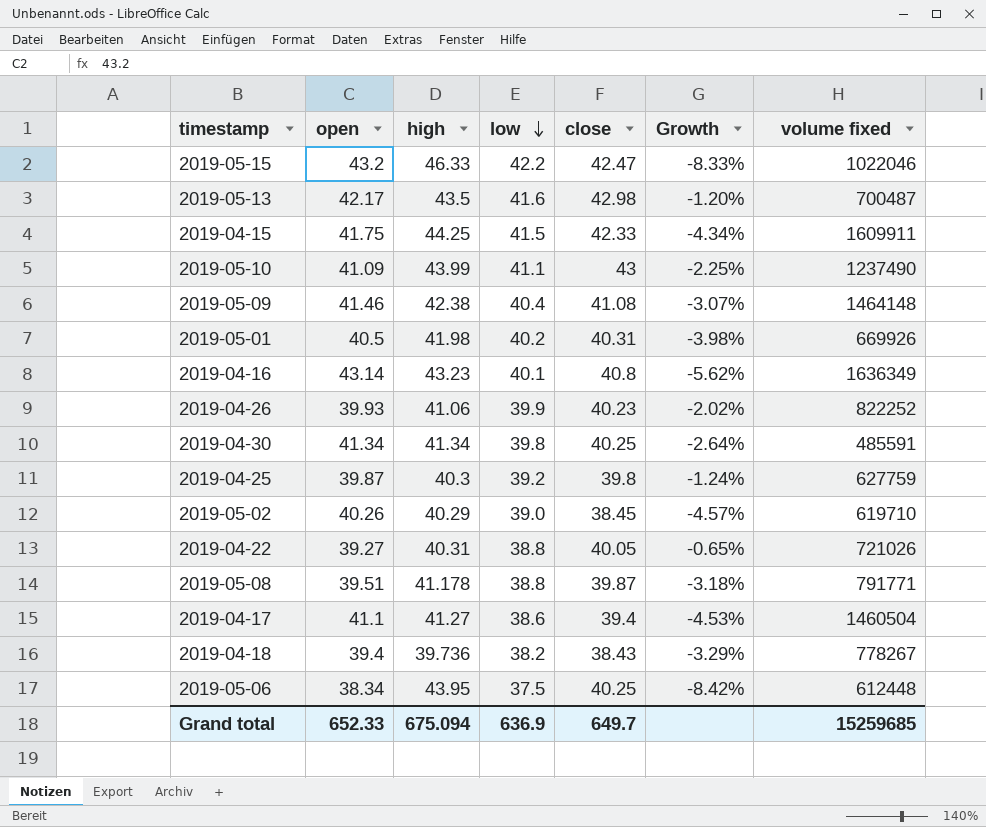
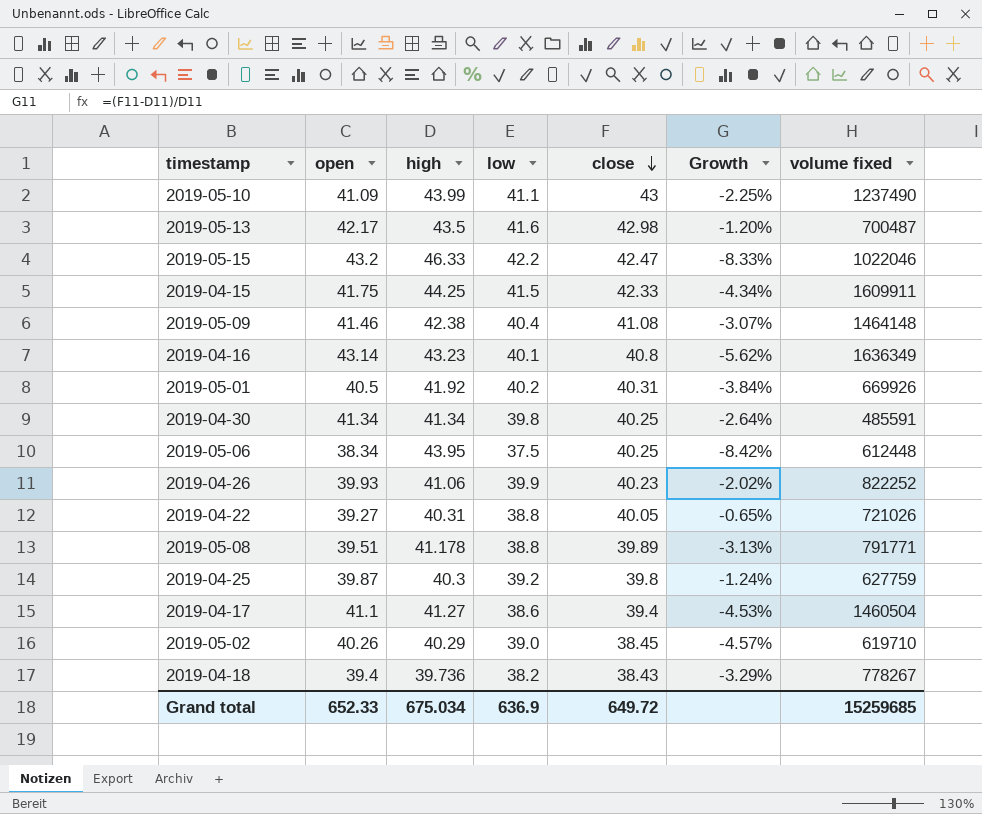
row order: low descending -> close descending
2019-05-01 | high: 41.98 -> 41.92
2019-05-01 | Growth: -3.98% -> -3.84%
2019-05-08 | close: 39.87 -> 39.89
2019-05-08 | Growth: -3.18% -> -3.13%
Grand total | high: 675.094 -> 675.034
Grand total | close: 649.7 -> 649.72

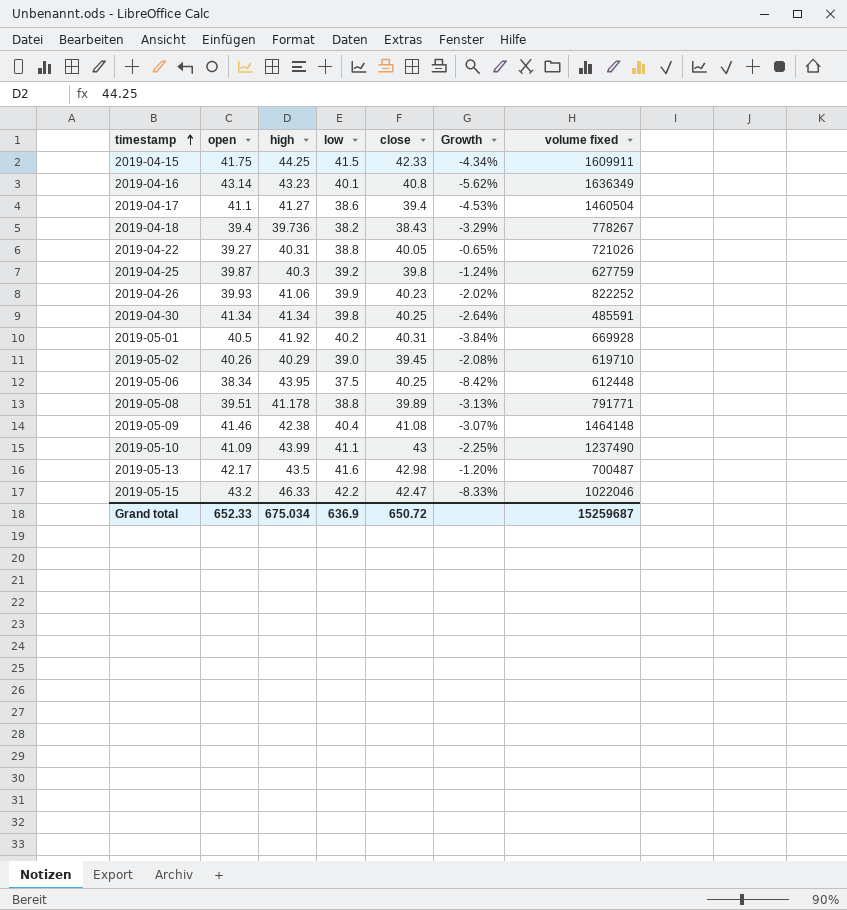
row order: close descending -> timestamp ascending
2019-05-01 | volume fixed: 669926 -> 669928
2019-05-02 | close: 38.45 -> 39.45
2019-05-02 | Growth: -4.57% -> -2.08%
Grand total | close: 649.72 -> 650.72
Grand total | volume fixed: 15259685 -> 15259687

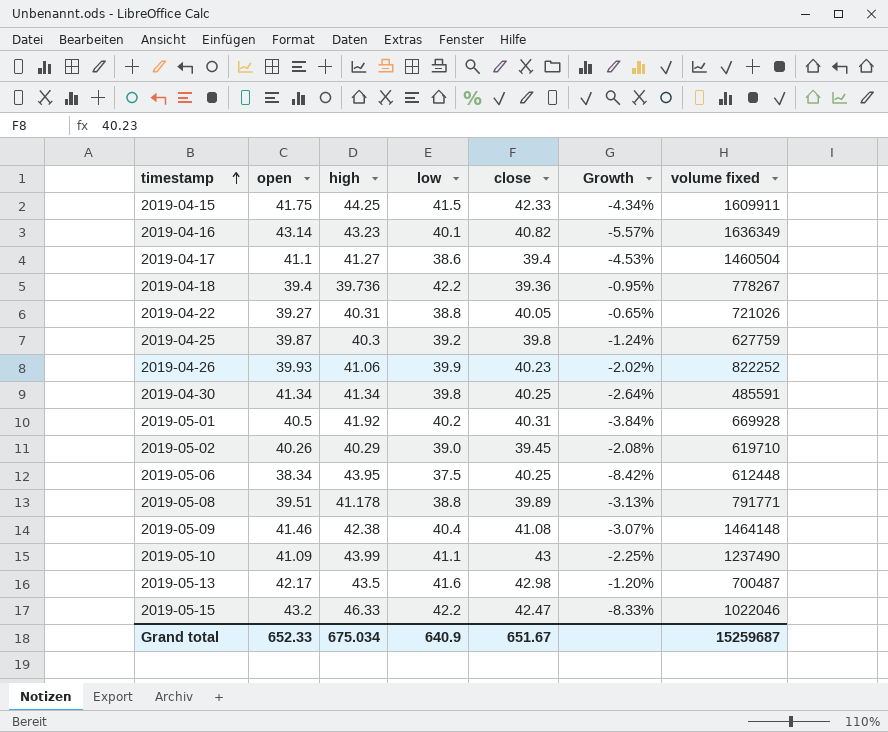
2019-04-16 | close: 40.8 -> 40.82
2019-04-16 | Growth: -5.62% -> -5.57%
2019-04-18 | low: 38.2 -> 42.2
2019-04-18 | close: 38.43 -> 39.36
2019-04-18 | Growth: -3.29% -> -0.95%
Grand total | low: 636.9 -> 640.9
Grand total | close: 650.72 -> 651.67

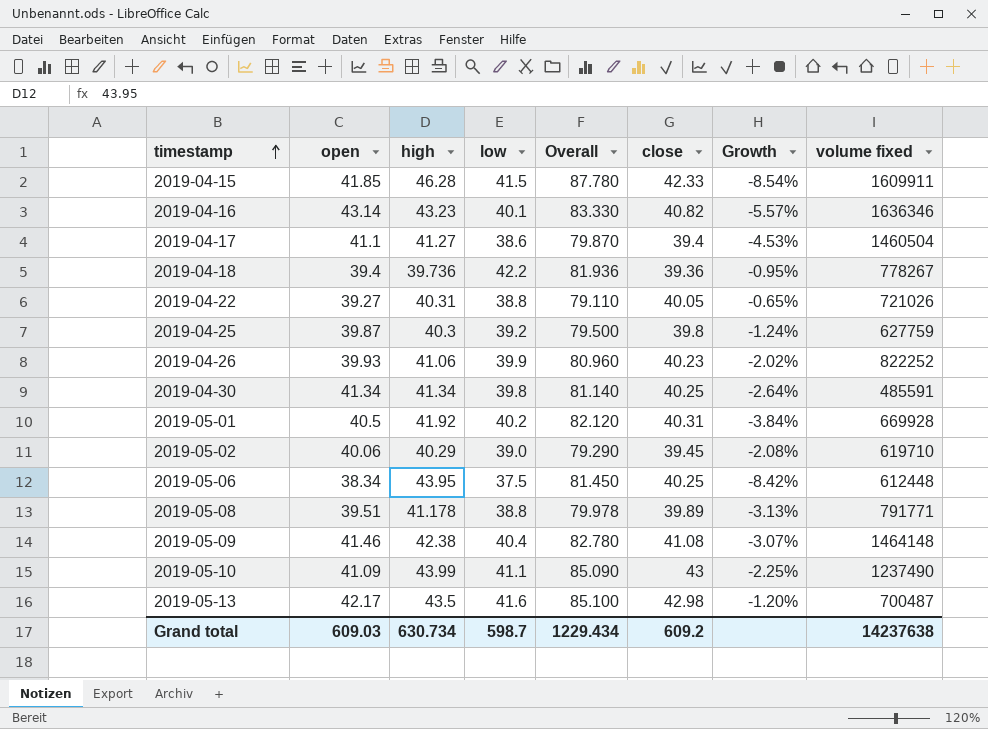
column Overall | formula: none -> [high] + [low]
row 2019-05-15: 43.2 | 46.33 | 42.2 | 42.47 | -8.33% | 1022046 -> none
2019-04-15 | open: 41.75 -> 41.85
2019-04-15 | high: 44.25 -> 46.28
2019-04-15 | Growth: -4.34% -> -8.54%
2019-04-16 | volume fixed: 1636349 -> 1636346
2019-05-02 | open: 40.26 -> 40.06
Grand total | open: 652.33 -> 609.03
Grand total | high: 675.034 -> 630.734
Grand total | low: 640.9 -> 598.7
Grand total | close: 651.67 -> 609.2
Grand total | volume fixed: 15259687 -> 14237638

